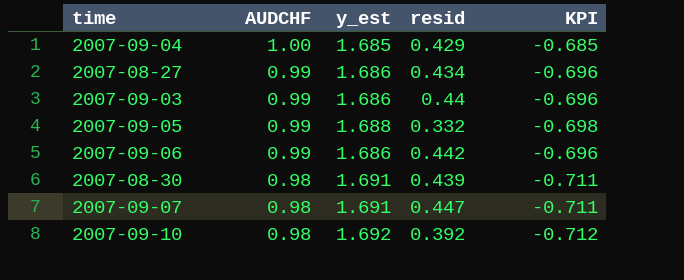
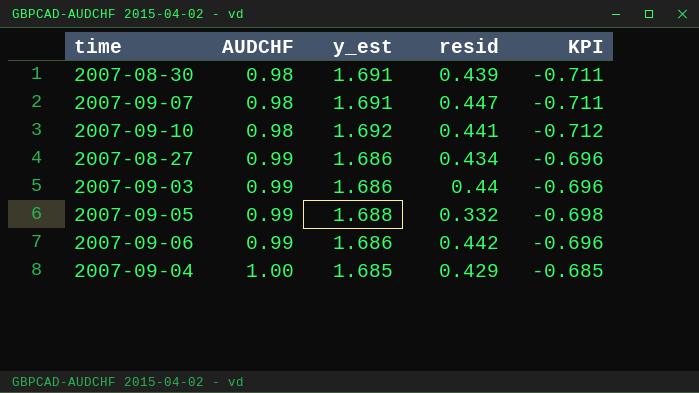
row order: AUDCHF descending -> AUDCHF ascending
2007-09-10 | resid: 0.392 -> 0.441

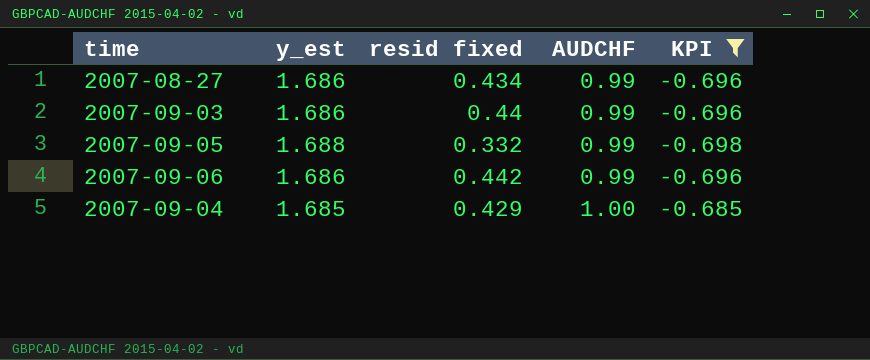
filter: none -> KPI >= -0.698
column name: resid -> resid fixed
column AUDCHF | position: 2 -> 4

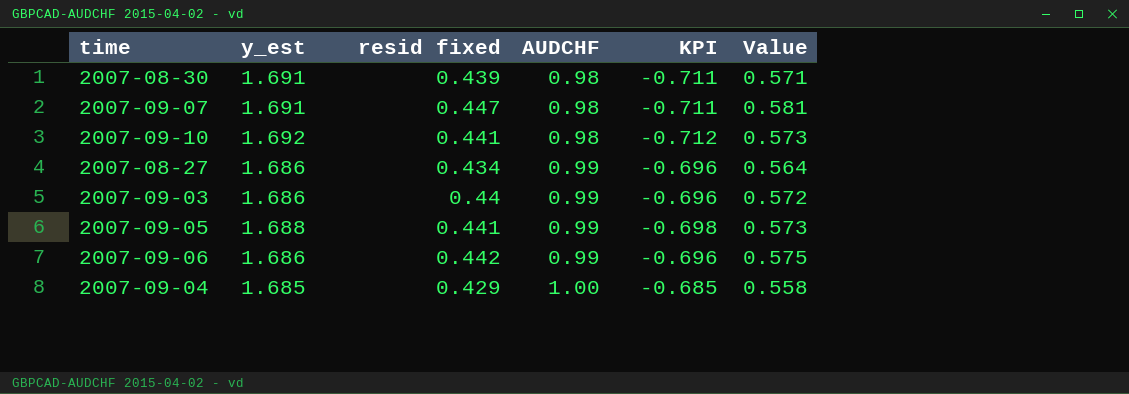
filter: KPI >= -0.698 -> none
column Value | formula: none -> [resid fixed] * 1.3
2007-09-05 | resid fixed: 0.332 -> 0.441

